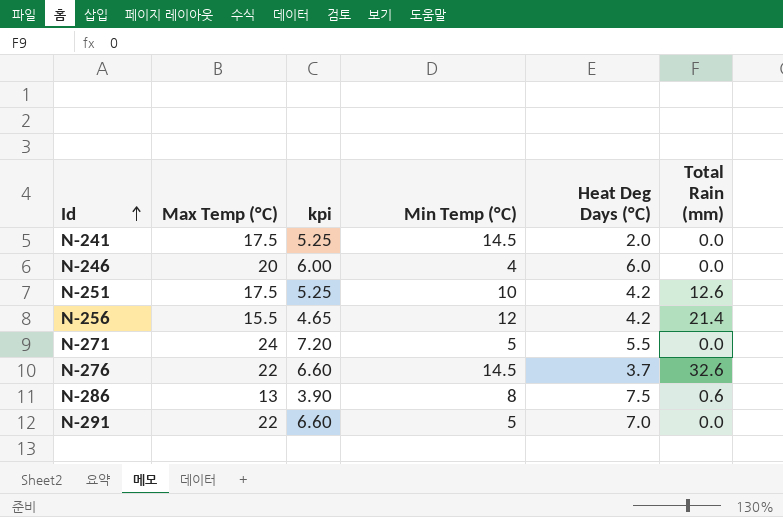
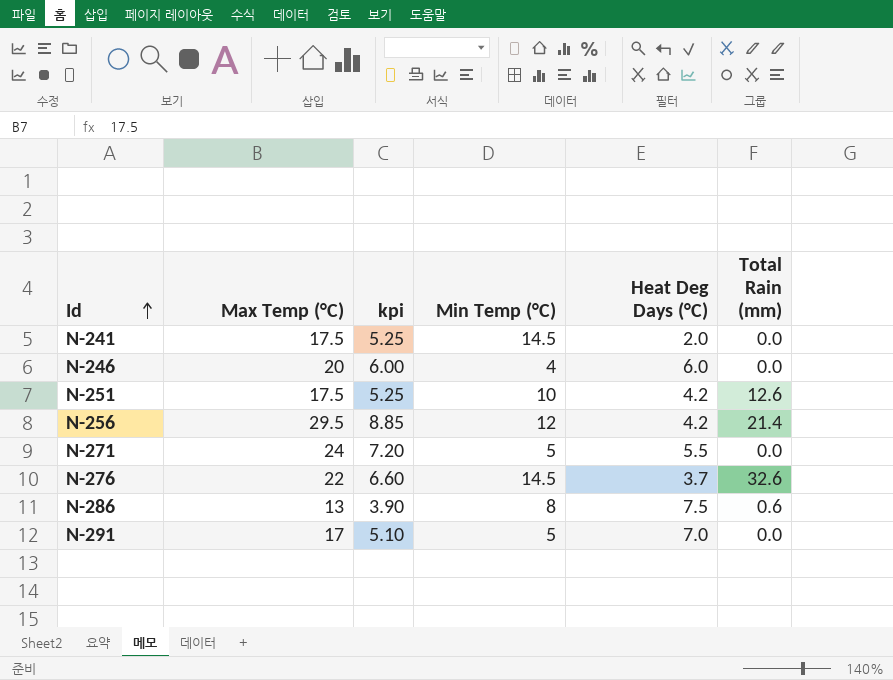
N-256 | Max Temp (°C): 15.5 -> 29.5
N-256 | kpi: 4.65 -> 8.85
N-291 | Max Temp (°C): 22 -> 17
N-291 | kpi: 6.60 -> 5.10

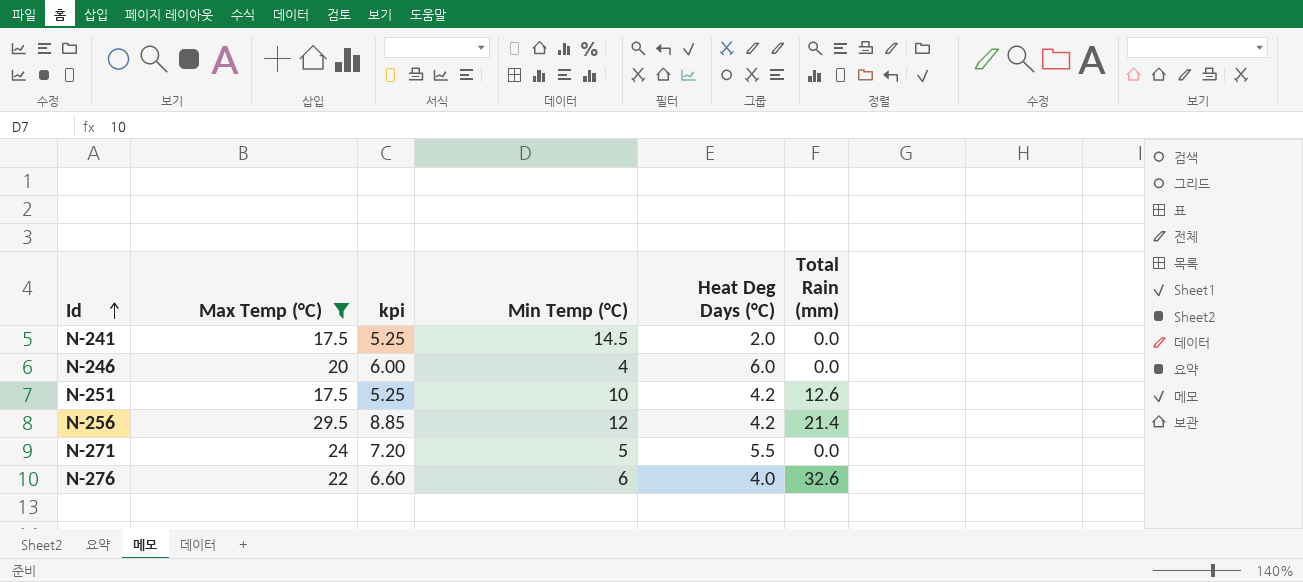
filter: none -> Max Temp (°C) >= 17.5
N-276 | Min Temp (°C): 14.5 -> 6
N-276 | Heat Deg Days (°C): 3.7 -> 4.0

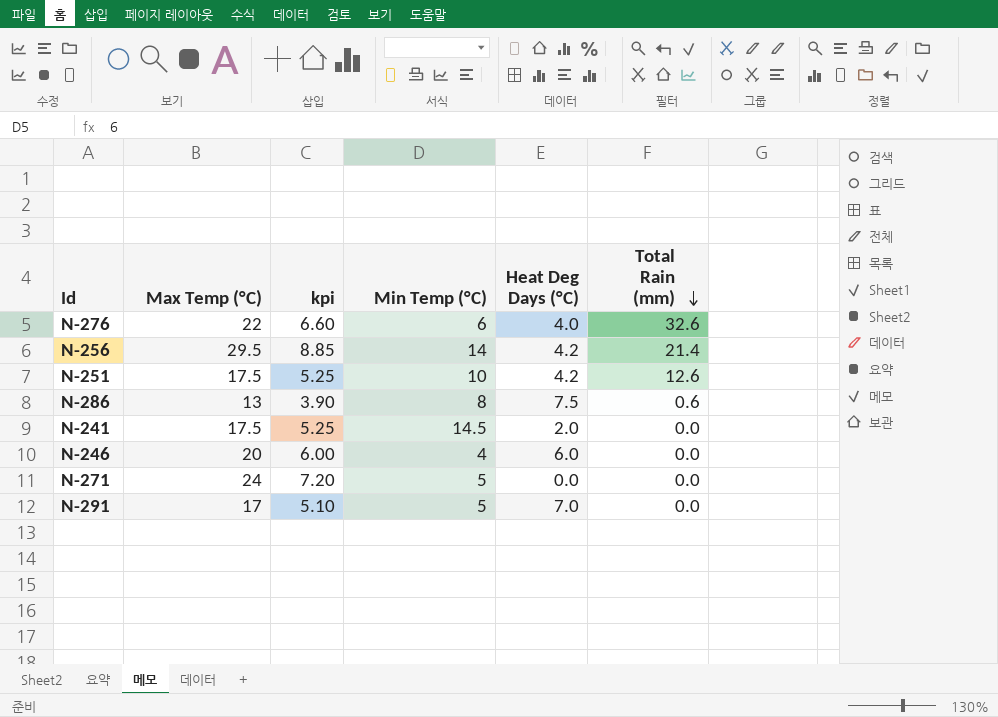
filter: Max Temp (°C) >= 17.5 -> none
row order: Id ascending -> Total Rain (mm) descending
N-256 | Min Temp (°C): 12 -> 14
N-271 | Heat Deg Days (°C): 5.5 -> 0.0

